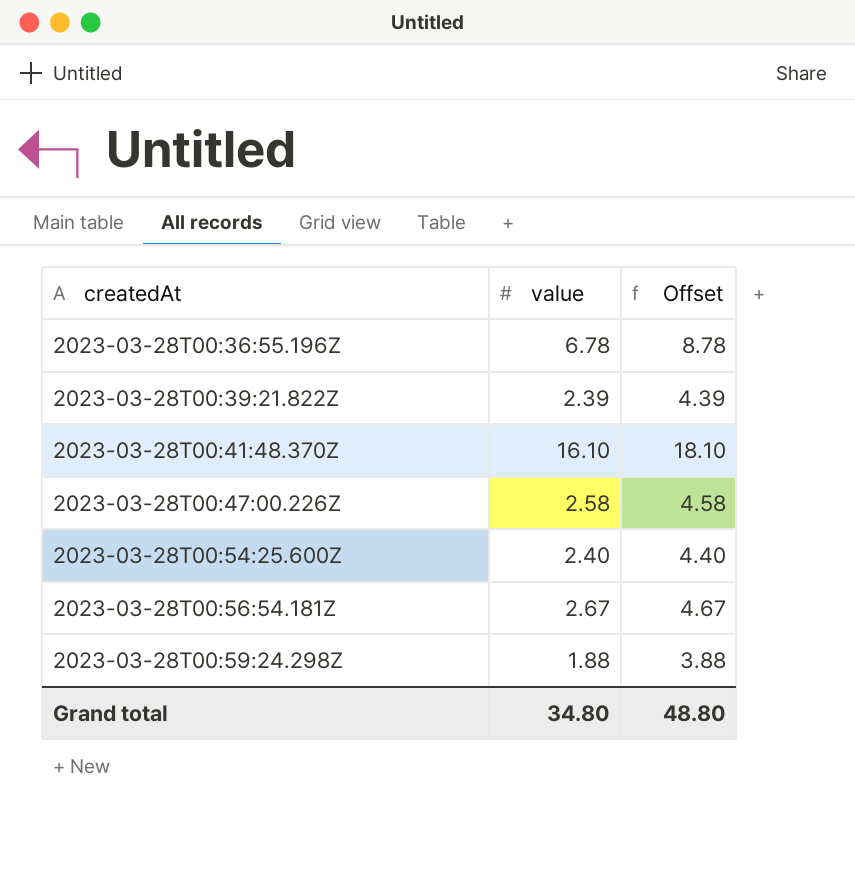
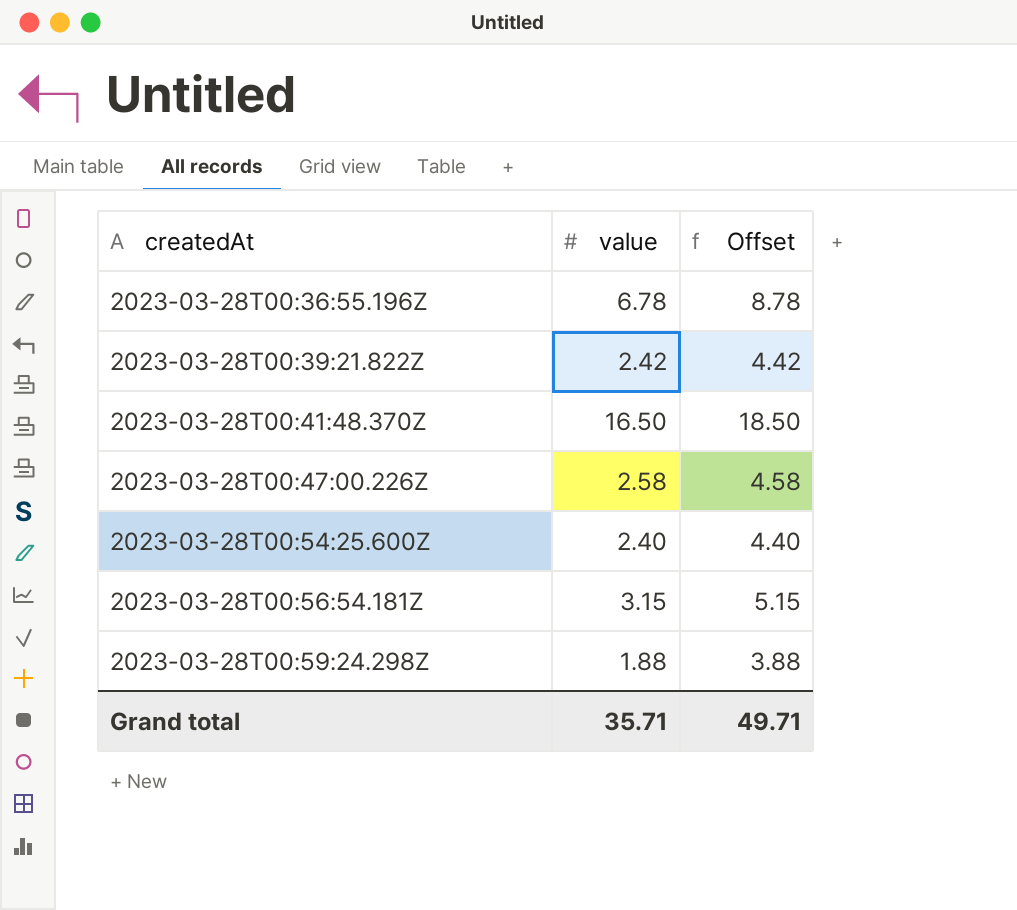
2023-03-28T00:39:21.822Z | value: 2.39 -> 2.42
2023-03-28T00:39:21.822Z | Offset: 4.39 -> 4.42
2023-03-28T00:41:48.370Z | value: 16.10 -> 16.50
2023-03-28T00:41:48.370Z | Offset: 18.10 -> 18.50
2023-03-28T00:56:54.181Z | value: 2.67 -> 3.15
2023-03-28T00:56:54.181Z | Offset: 4.67 -> 5.15
Grand total | value: 34.80 -> 35.71
Grand total | Offset: 48.80 -> 49.71

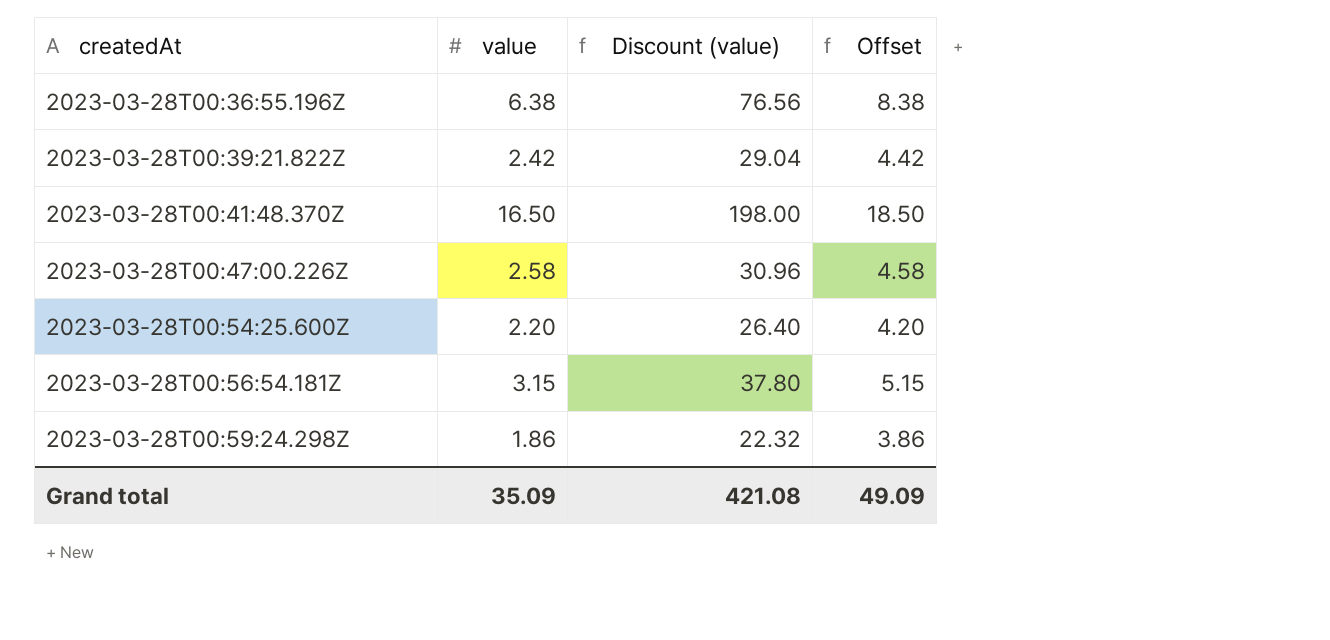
column Discount (value) | formula: none -> [value] * 12
2023-03-28T00:36:55.196Z | value: 6.78 -> 6.38
2023-03-28T00:36:55.196Z | Offset: 8.78 -> 8.38
2023-03-28T00:54:25.600Z | value: 2.40 -> 2.20
2023-03-28T00:54:25.600Z | Offset: 4.40 -> 4.20
2023-03-28T00:59:24.298Z | value: 1.88 -> 1.86
2023-03-28T00:59:24.298Z | Offset: 3.88 -> 3.86
Grand total | value: 35.71 -> 35.09
Grand total | Offset: 49.71 -> 49.09

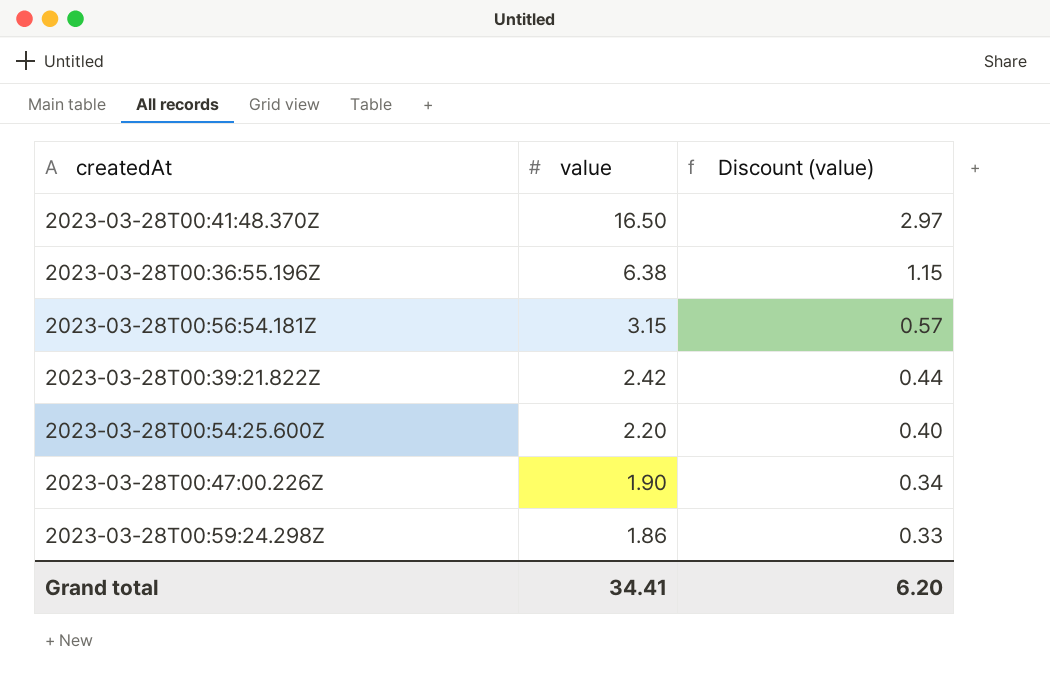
row order: createdAt ascending -> value descending
column Offset | formula: [value] + 2 -> none
column Discount (value) | formula: [value] * 12 -> [value] * 0.18
2023-03-28T00:47:00.226Z | value: 2.58 -> 1.90
Grand total | value: 35.09 -> 34.41
Grand total | Discount (value): 421.08 -> 6.20

